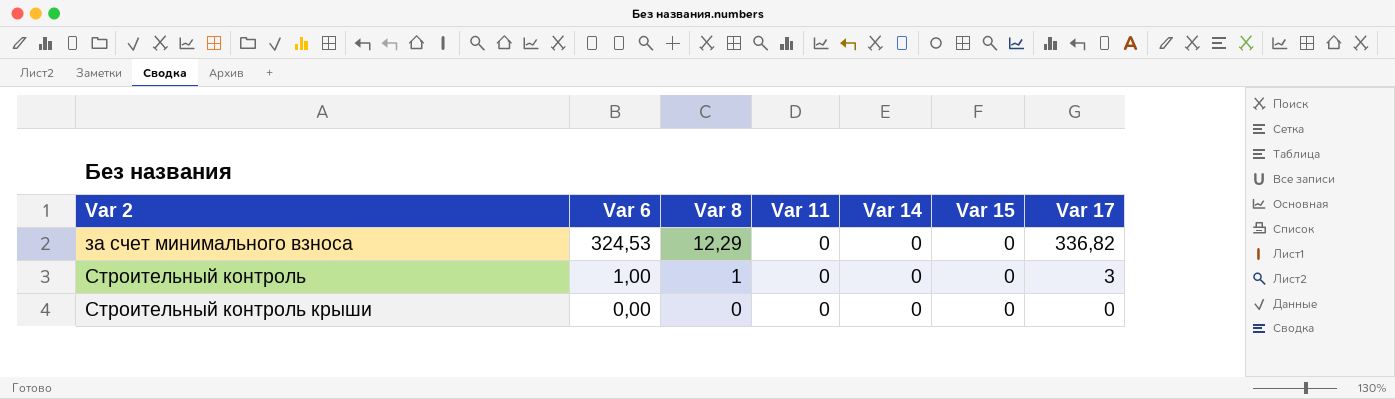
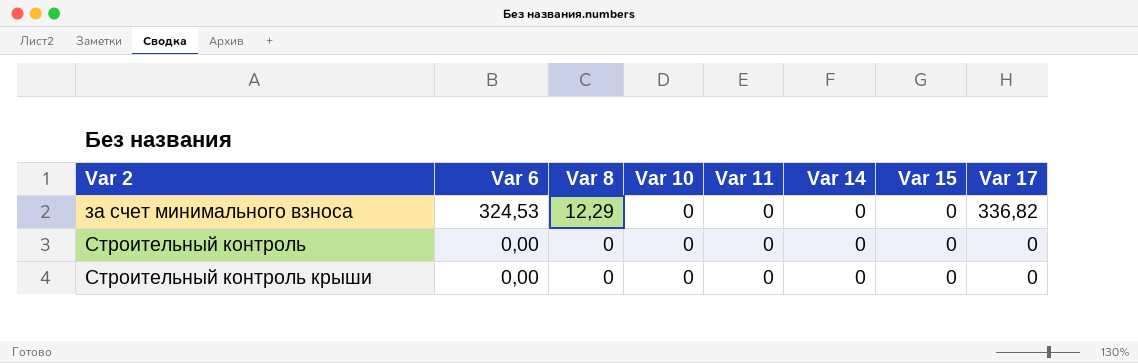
column Var 10 | position: none -> 4
Строительный контроль | Var 6: 1,00 -> 0,00
Строительный контроль | Var 8: 1 -> 0
Строительный контроль | Var 17: 3 -> 0

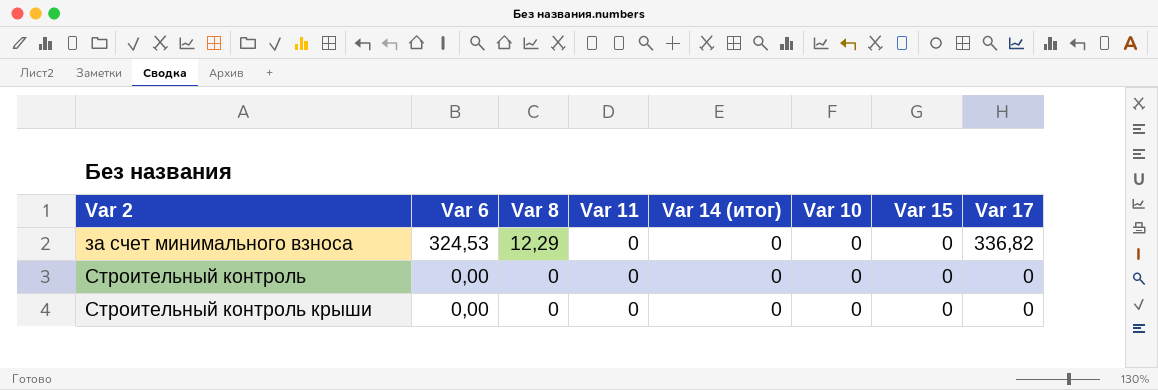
column name: Var 14 -> Var 14 (итог)
column Var 10 | position: 4 -> 6

